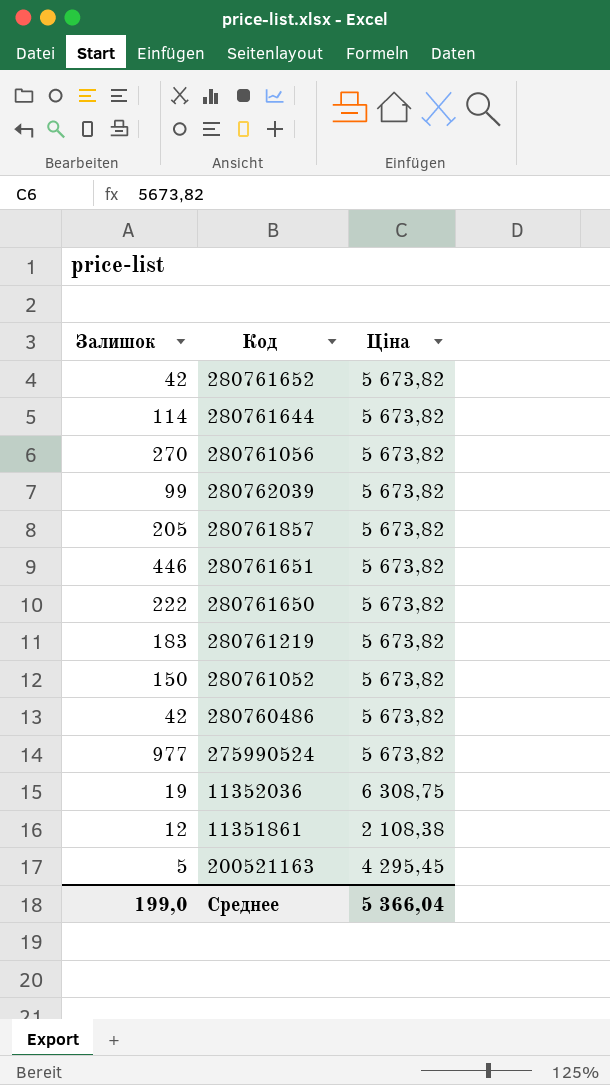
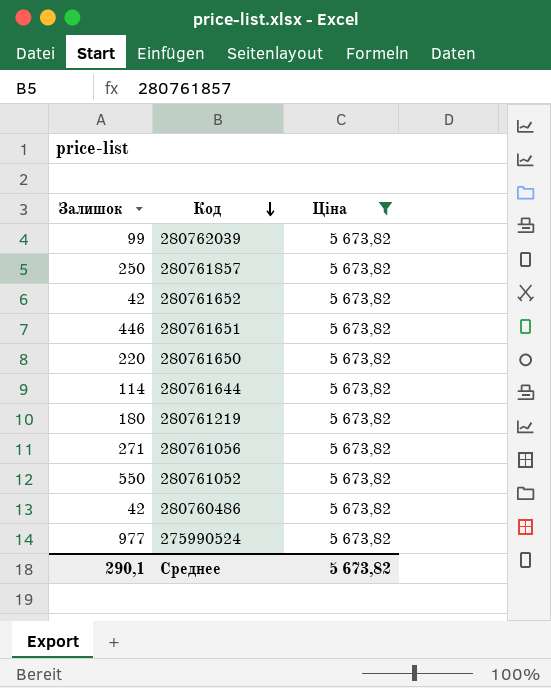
filter: none -> Ціна = 5 673,82
row order: none -> Код descending
280761857 | Залишок: 205 -> 250
280761650 | Залишок: 222 -> 220
280761219 | Залишок: 183 -> 180
280761056 | Залишок: 270 -> 271
280761052 | Залишок: 150 -> 550
Среднее | Залишок: 199,0 -> 290,1
Среднее | Ціна: 5 366,04 -> 5 673,82

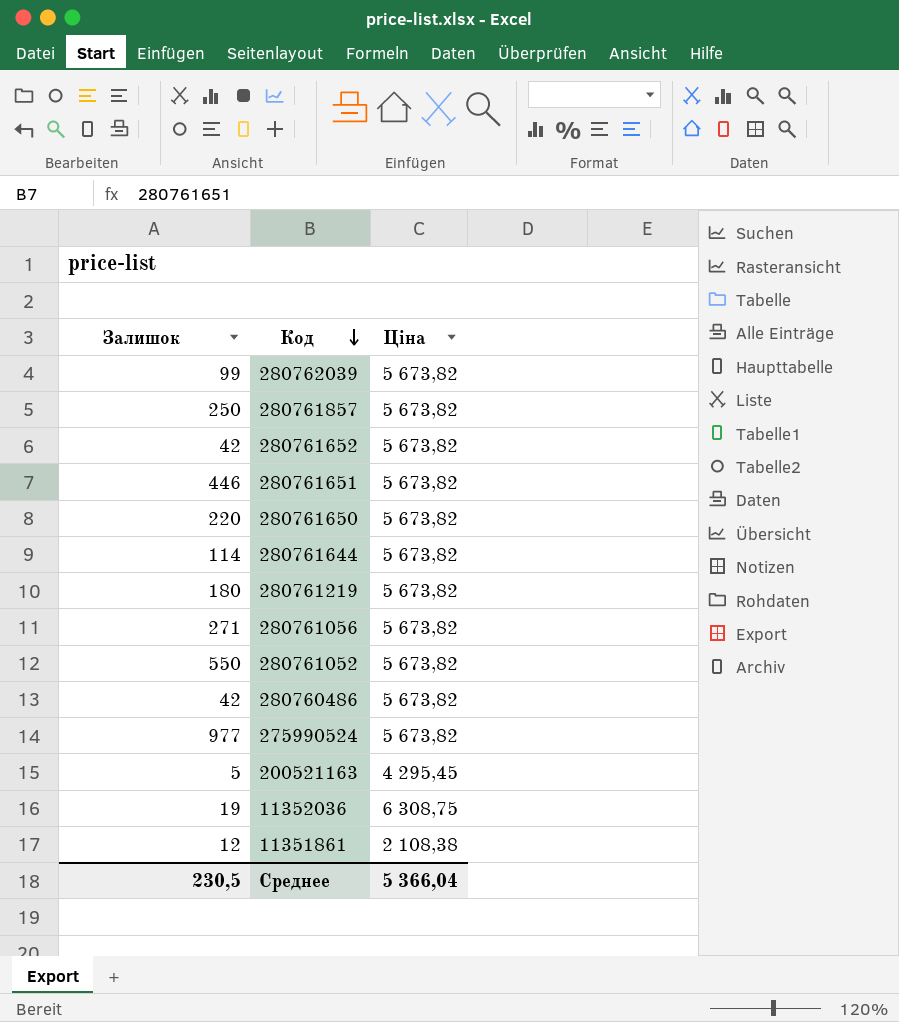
filter: Ціна = 5 673,82 -> none
Среднее | Залишок: 290,1 -> 230,5
Среднее | Ціна: 5 673,82 -> 5 366,04

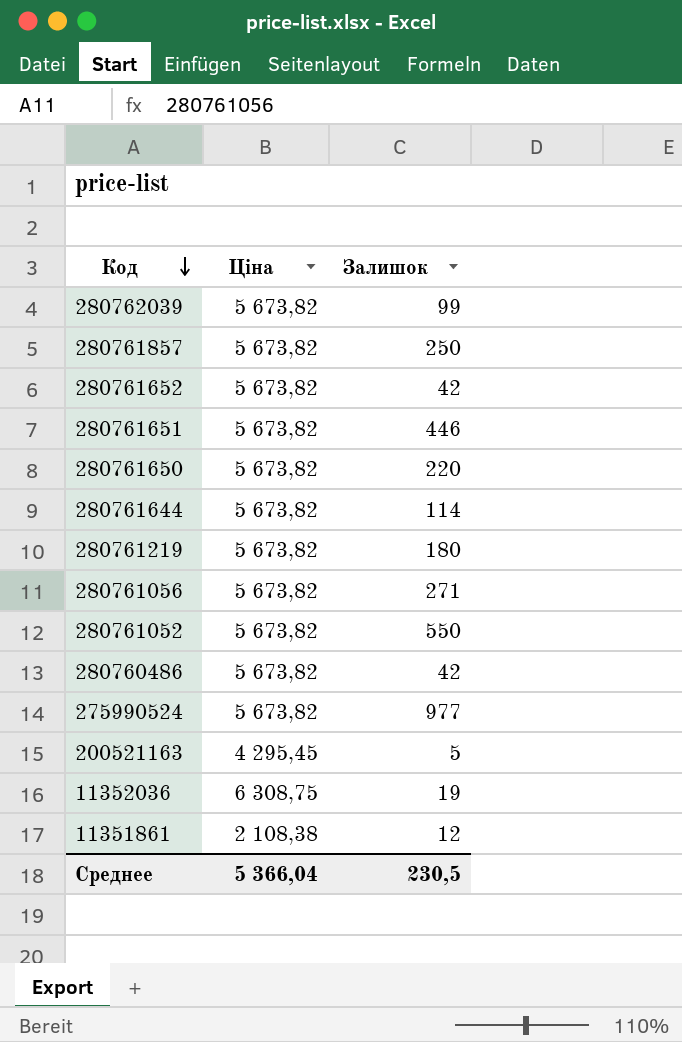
column Залишок | position: 1 -> 3

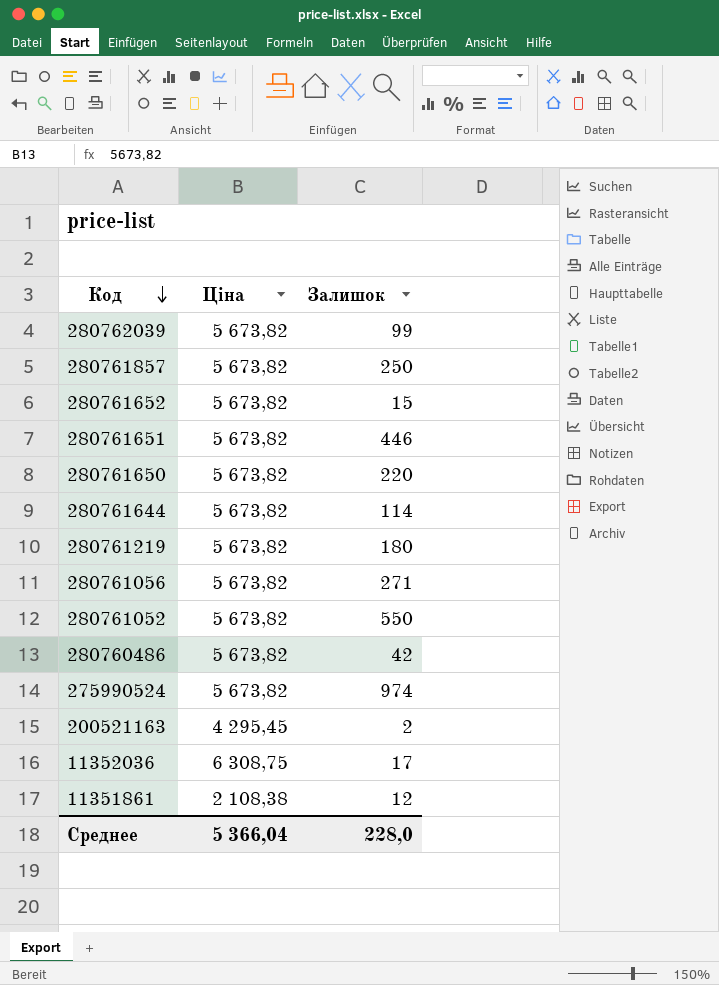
280761652 | Залишок: 42 -> 15
275990524 | Залишок: 977 -> 974
200521163 | Залишок: 5 -> 2
11352036 | Залишок: 19 -> 17
Среднее | Залишок: 230,5 -> 228,0

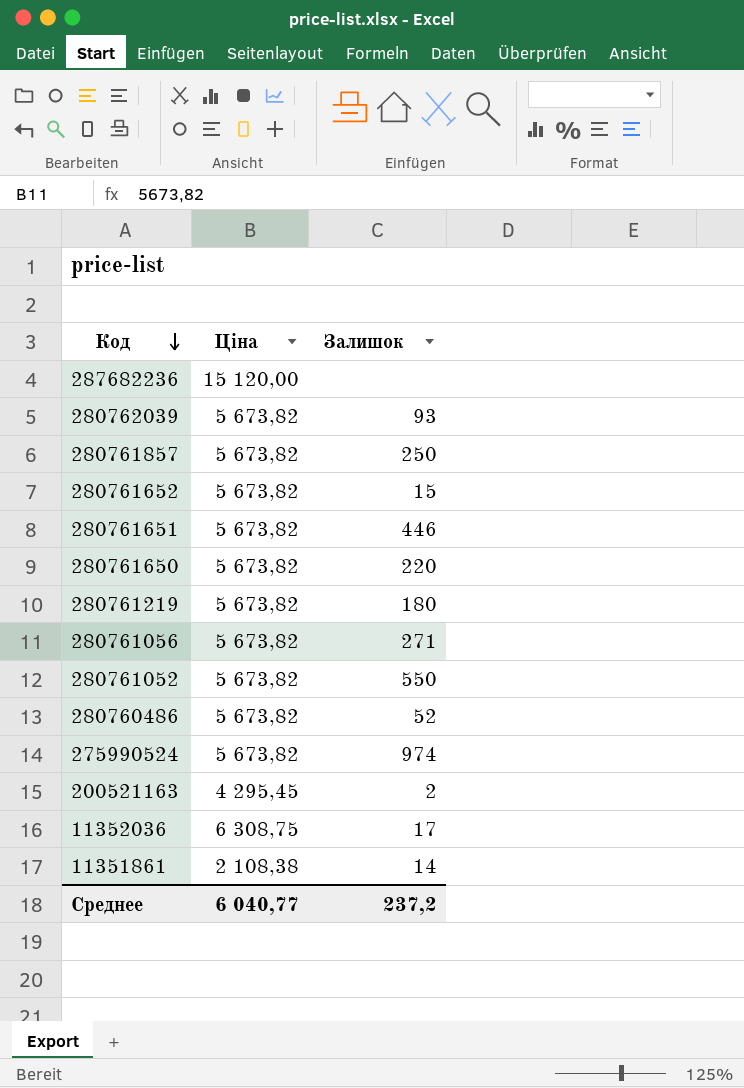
row 280761644: 5 673,82 | 114 -> none
row 287682236: none -> 15 120,00 | none
280762039 | Залишок: 99 -> 93
280760486 | Залишок: 42 -> 52
11351861 | Залишок: 12 -> 14
Среднее | Ціна: 5 366,04 -> 6 040,77
Среднее | Залишок: 228,0 -> 237,2

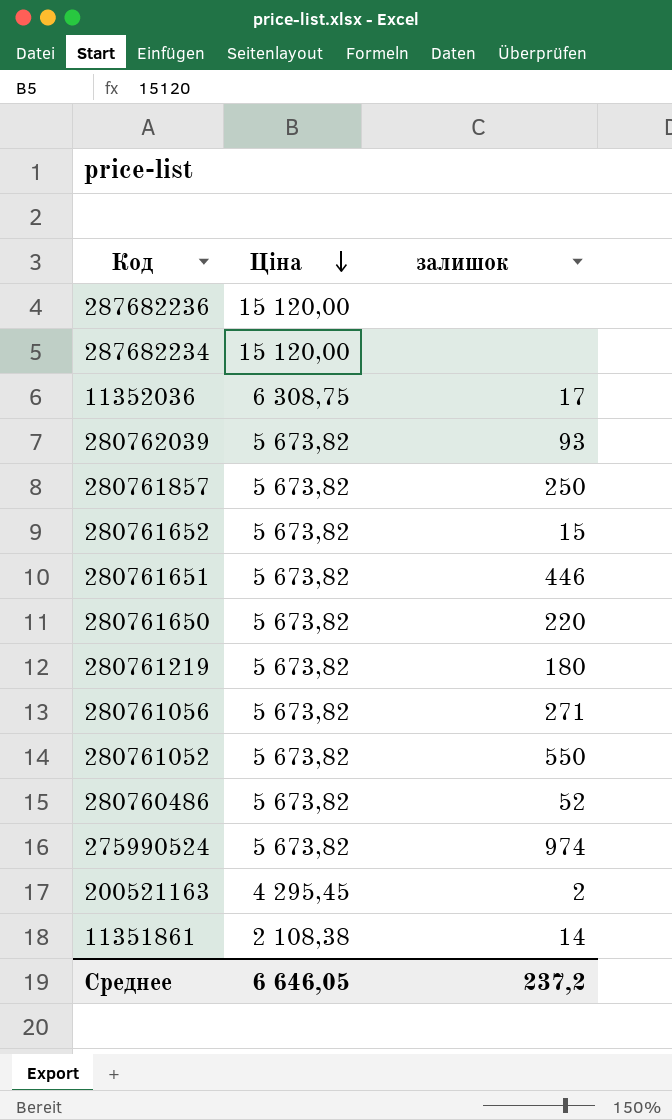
row order: Код descending -> Ціна descending
column name: Залишок -> залишок
row 287682234: none -> 15 120,00 | none
Среднее | Ціна: 6 040,77 -> 6 646,05

